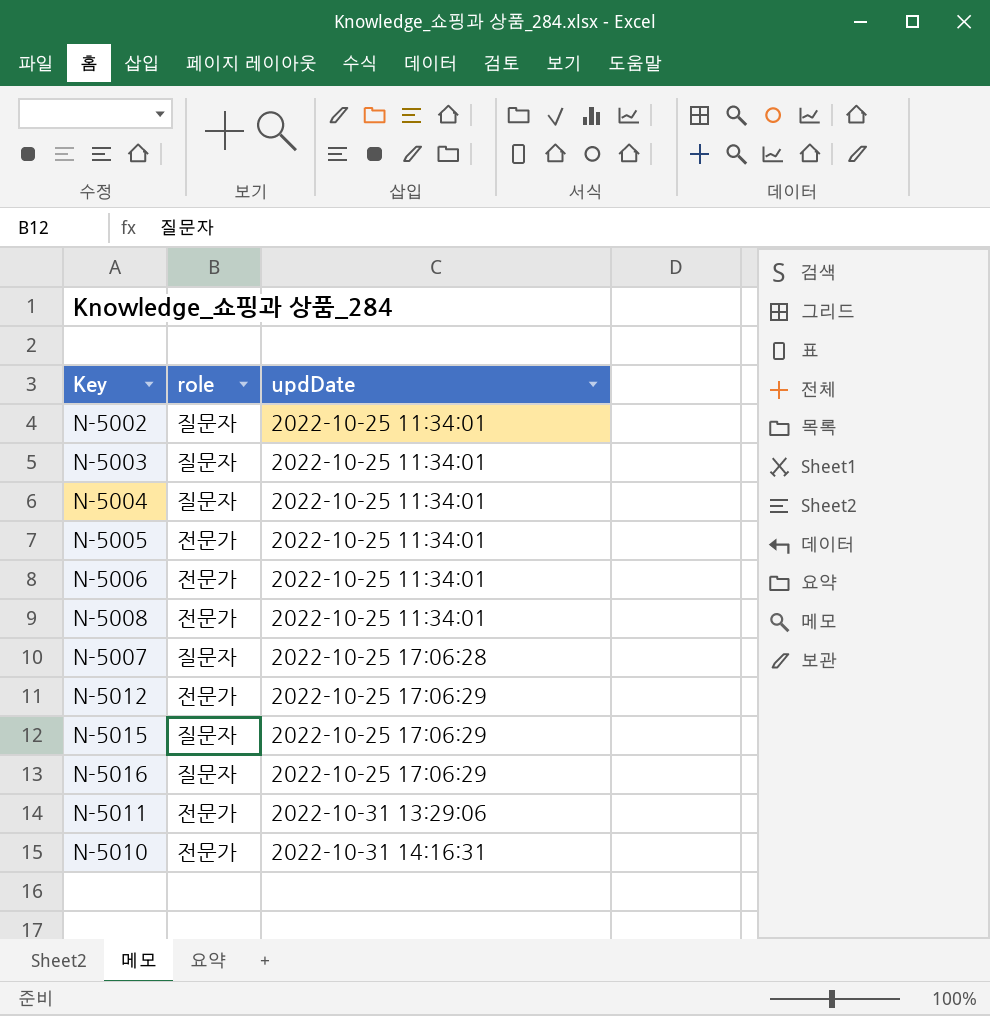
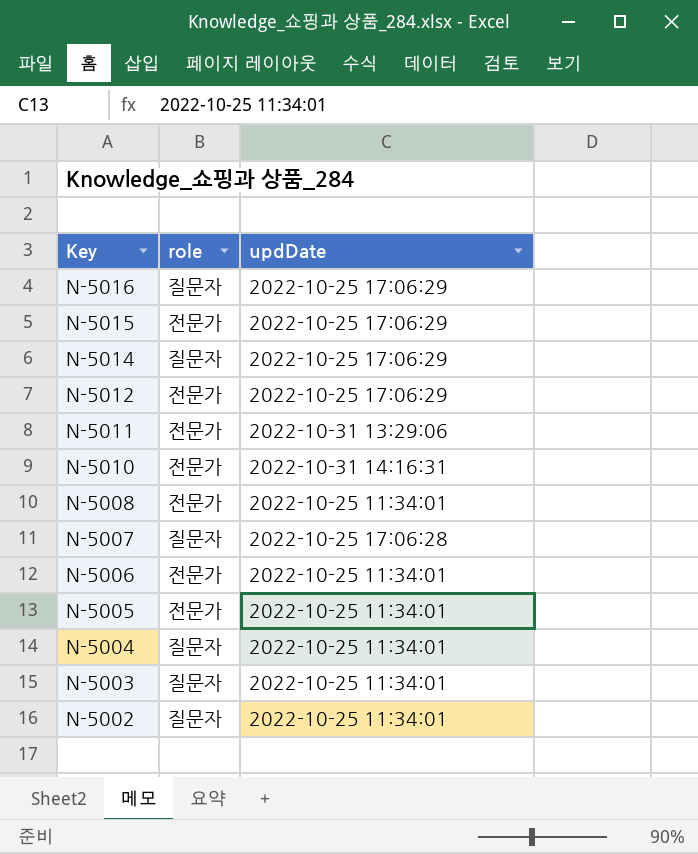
row order: updDate ascending -> Key descending
N-5015 | role: 질문자 -> 전문가
row N-5014: none -> 질문자 | 2022-10-25 17:06:29

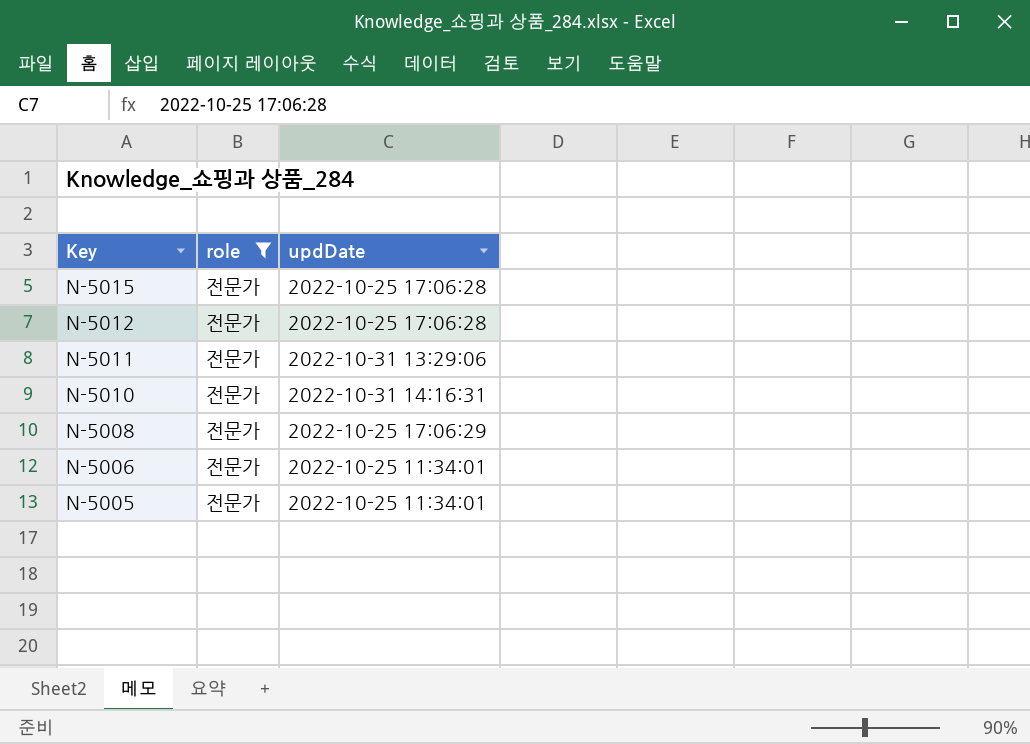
filter: none -> role = 전문가
N-5015 | updDate: 2022-10-25 17:06:29 -> 2022-10-25 17:06:28
N-5012 | updDate: 2022-10-25 17:06:29 -> 2022-10-25 17:06:28
N-5008 | updDate: 2022-10-25 11:34:01 -> 2022-10-25 17:06:29

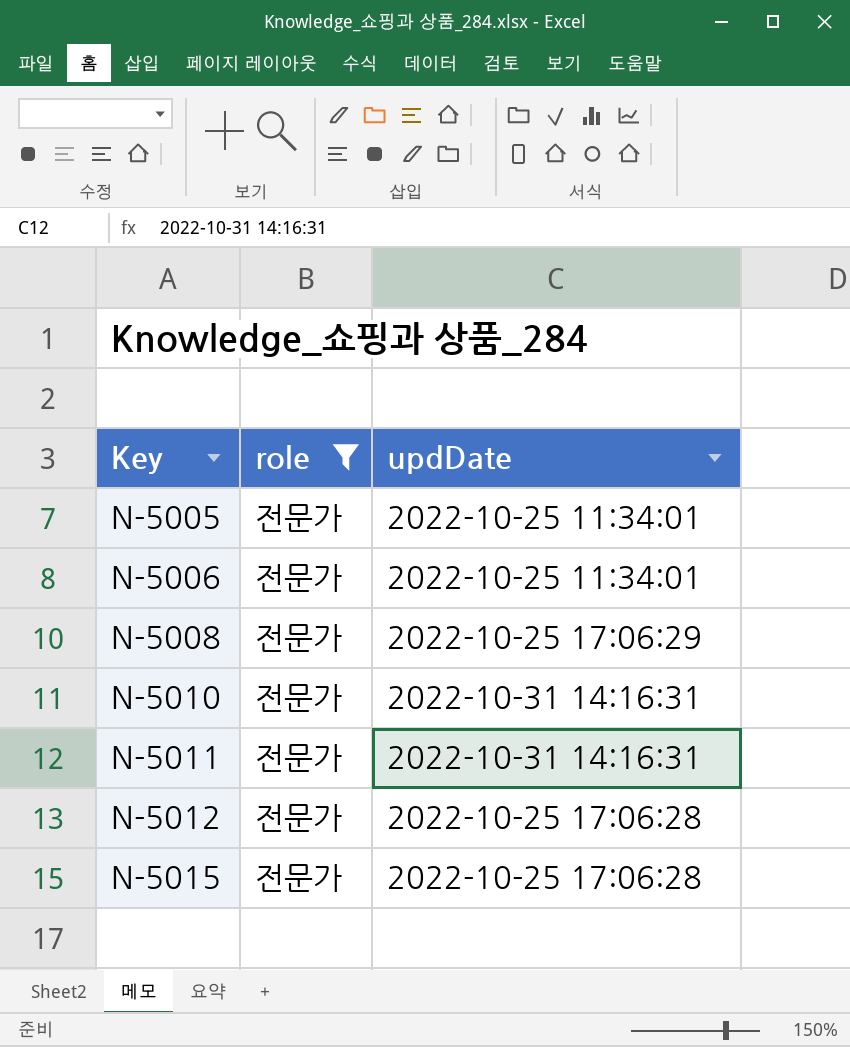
row order: Key descending -> Key ascending
N-5011 | updDate: 2022-10-31 13:29:06 -> 2022-10-31 14:16:31

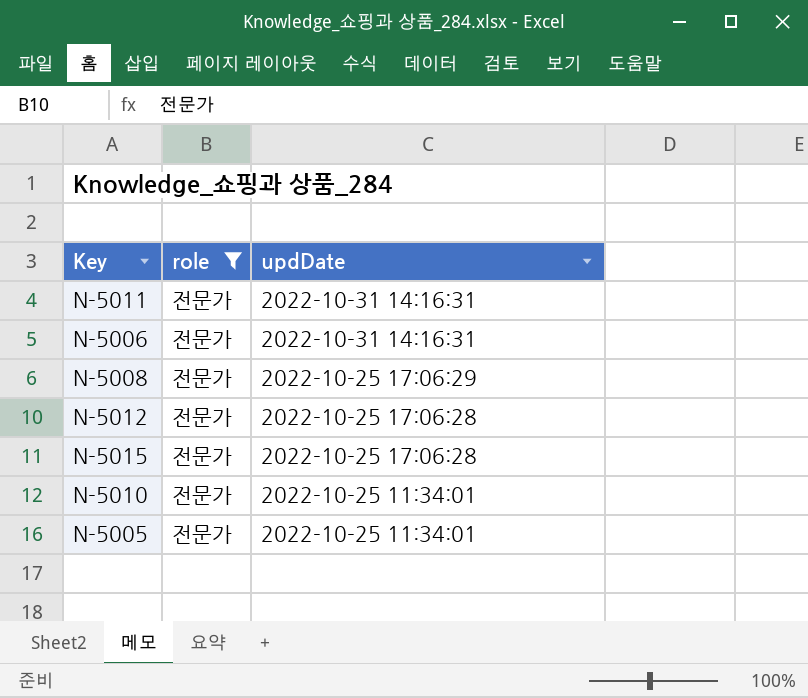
row order: Key ascending -> updDate descending
N-5006 | updDate: 2022-10-25 11:34:01 -> 2022-10-31 14:16:31
N-5010 | updDate: 2022-10-31 14:16:31 -> 2022-10-25 11:34:01

